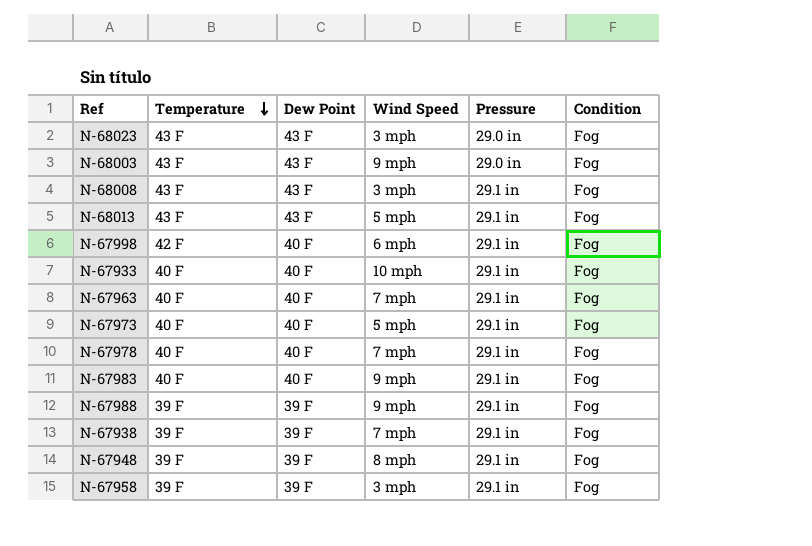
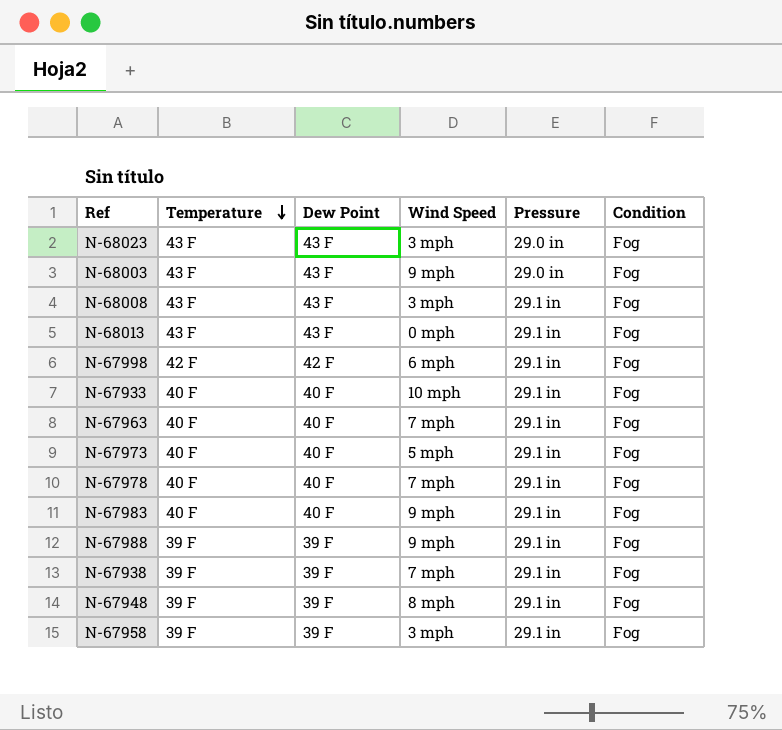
N-68013 | Wind Speed: 5 mph -> 0 mph
N-67998 | Dew Point: 40 F -> 42 F

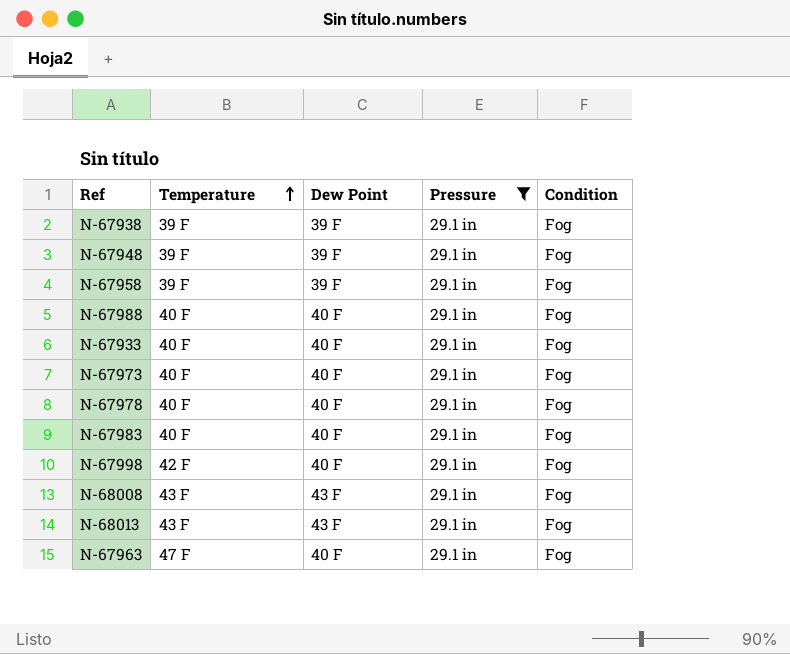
filter: none -> Pressure = 29.1 in
row order: Temperature descending -> Temperature ascending
column Wind Speed | position: 4 -> none
N-67988 | Temperature: 39 F -> 40 F
N-67988 | Dew Point: 39 F -> 40 F
N-67998 | Dew Point: 42 F -> 40 F
N-67963 | Temperature: 40 F -> 47 F

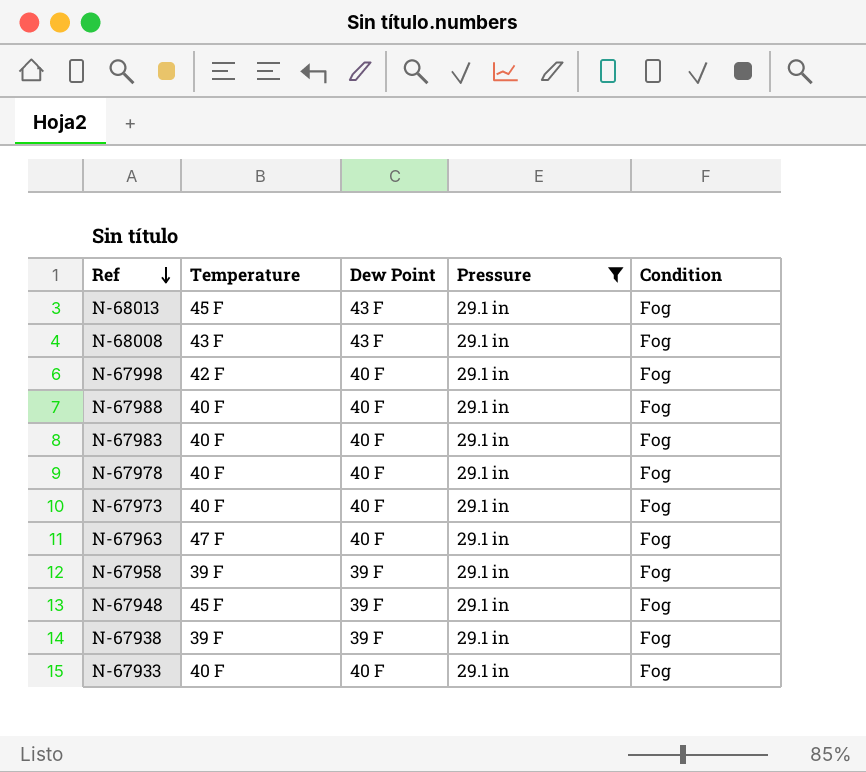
row order: Temperature ascending -> Ref descending
N-68013 | Temperature: 43 F -> 45 F
N-67948 | Temperature: 39 F -> 45 F

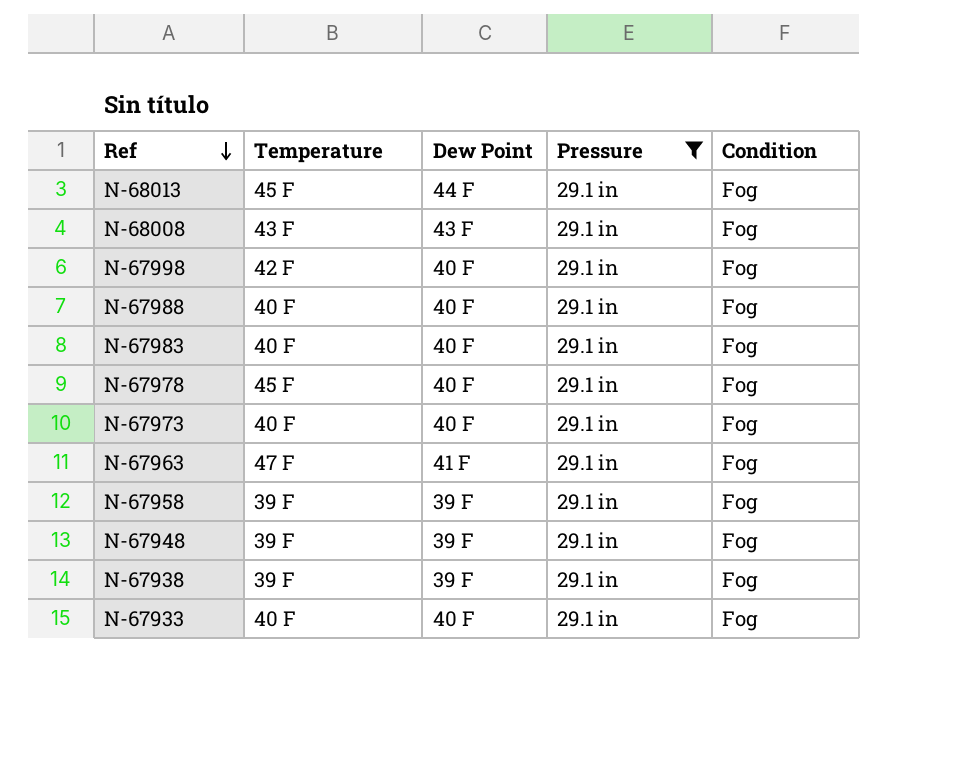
N-68013 | Dew Point: 43 F -> 44 F
N-67978 | Temperature: 40 F -> 45 F
N-67963 | Dew Point: 40 F -> 41 F
N-67948 | Temperature: 45 F -> 39 F

